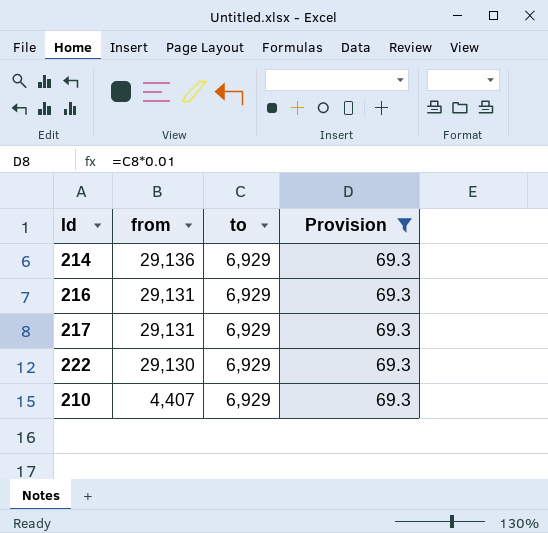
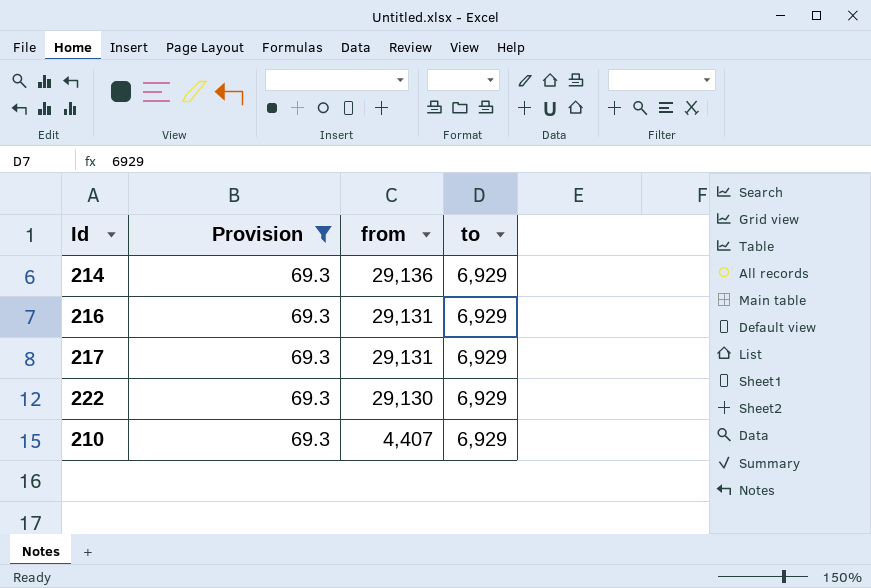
column Provision | position: 4 -> 2

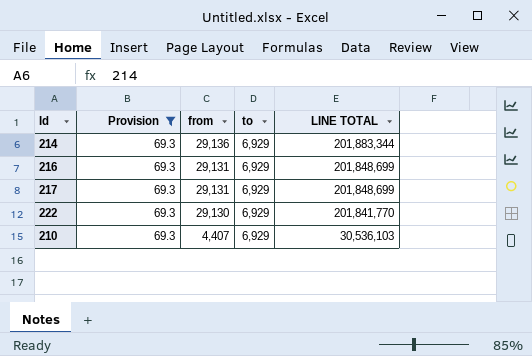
column LINE TOTAL | formula: none -> [from] * [to]

